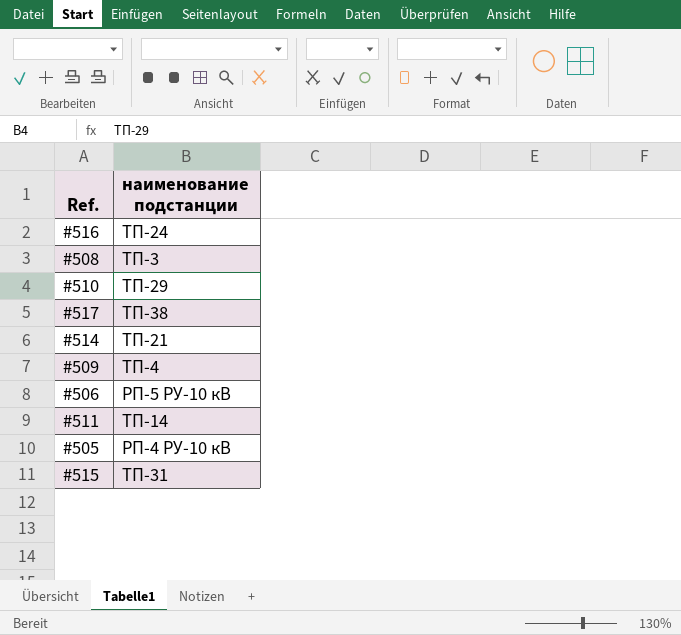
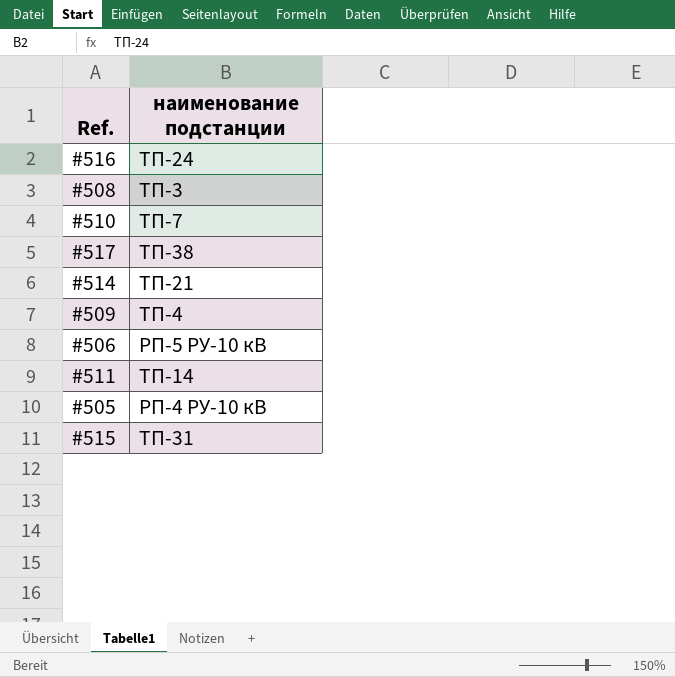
#510 | наименование подстанции: ТП-29 -> ТП-7

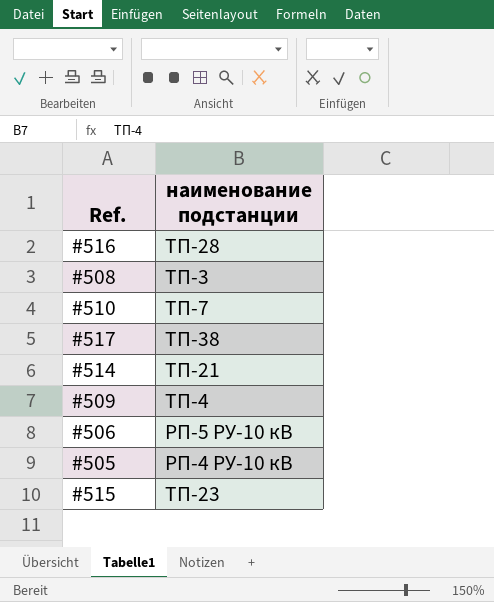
row #511: ТП-14 -> none
#516 | наименование подстанции: ТП-24 -> ТП-28
#515 | наименование подстанции: ТП-31 -> ТП-23

